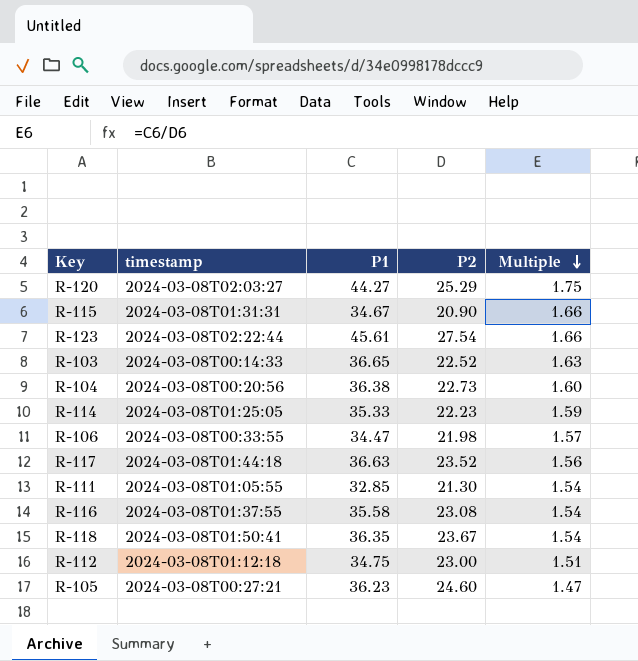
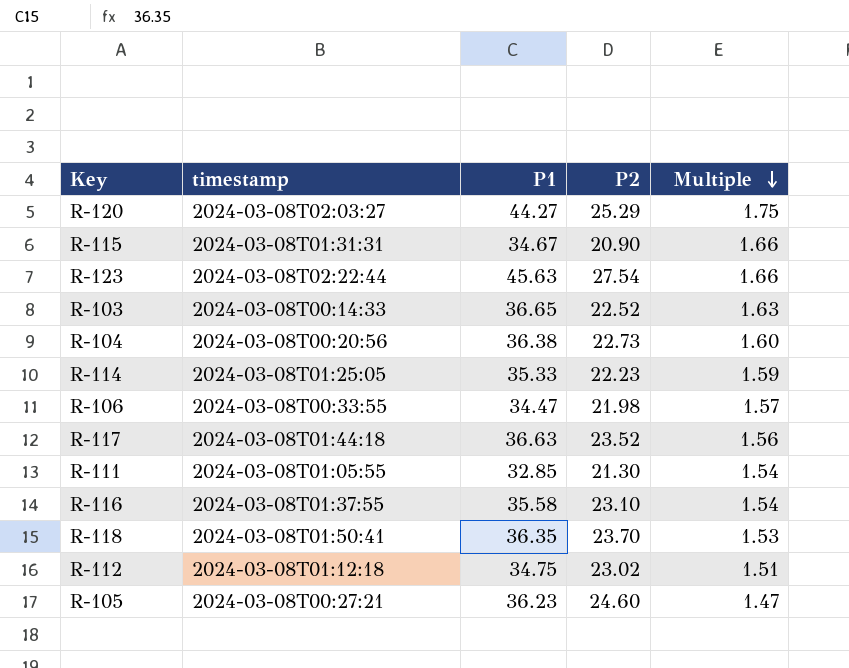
R-123 | P1: 45.61 -> 45.63
R-116 | P2: 23.08 -> 23.10
R-118 | P2: 23.67 -> 23.70
R-118 | Multiple: 1.54 -> 1.53
R-112 | P2: 23.00 -> 23.02

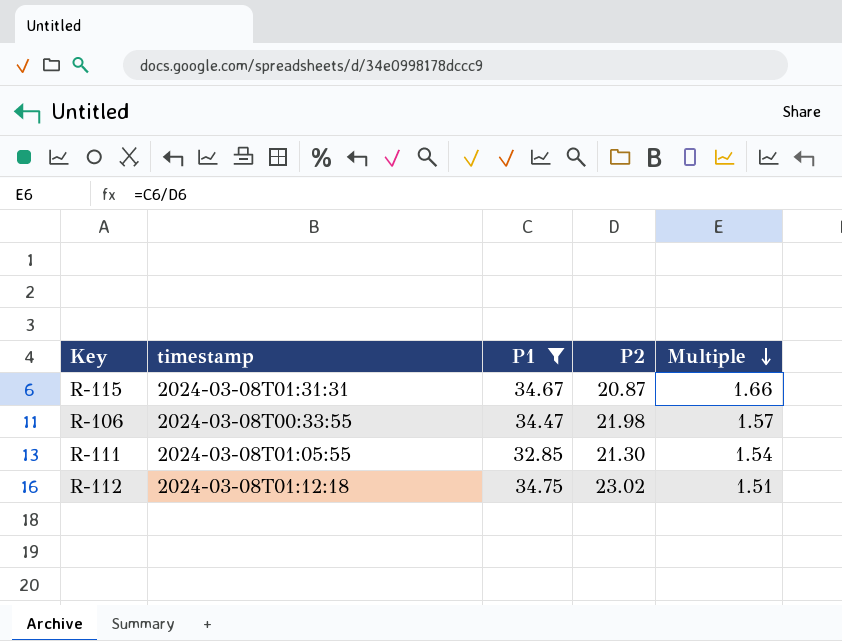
filter: none -> P1 <= 34.75
R-115 | P2: 20.90 -> 20.87

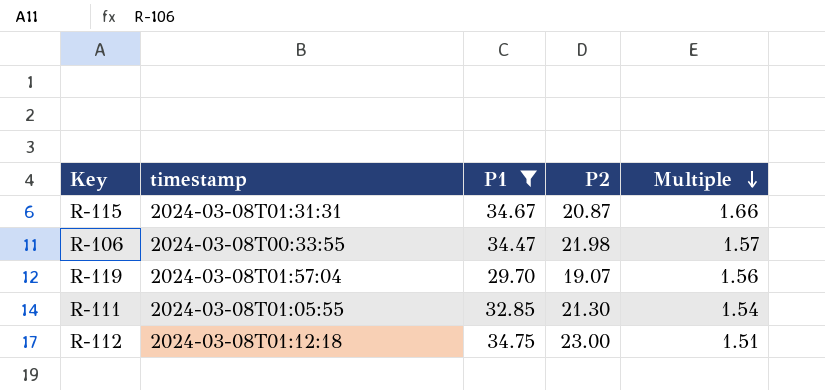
row R-119: none -> 2024-03-08T01:57:04 | 29.70 | 19.07 | 1.56
R-112 | P2: 23.02 -> 23.00

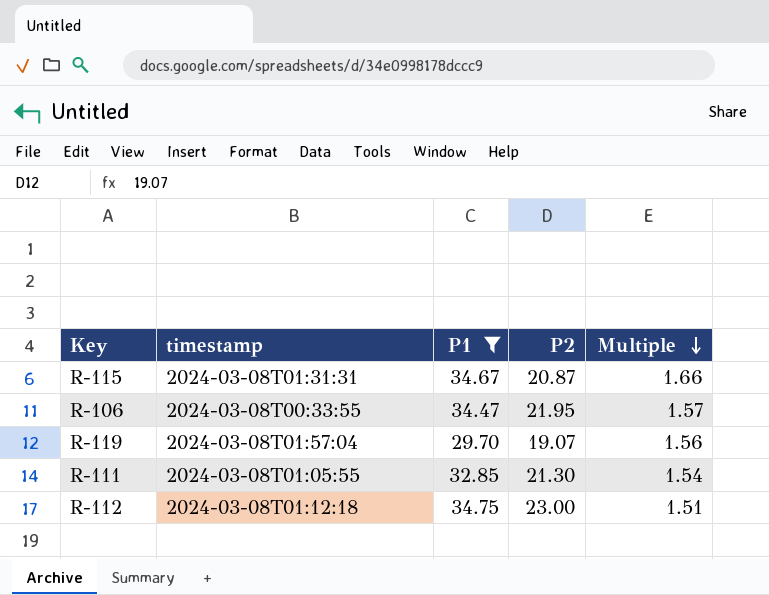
R-106 | P2: 21.98 -> 21.95

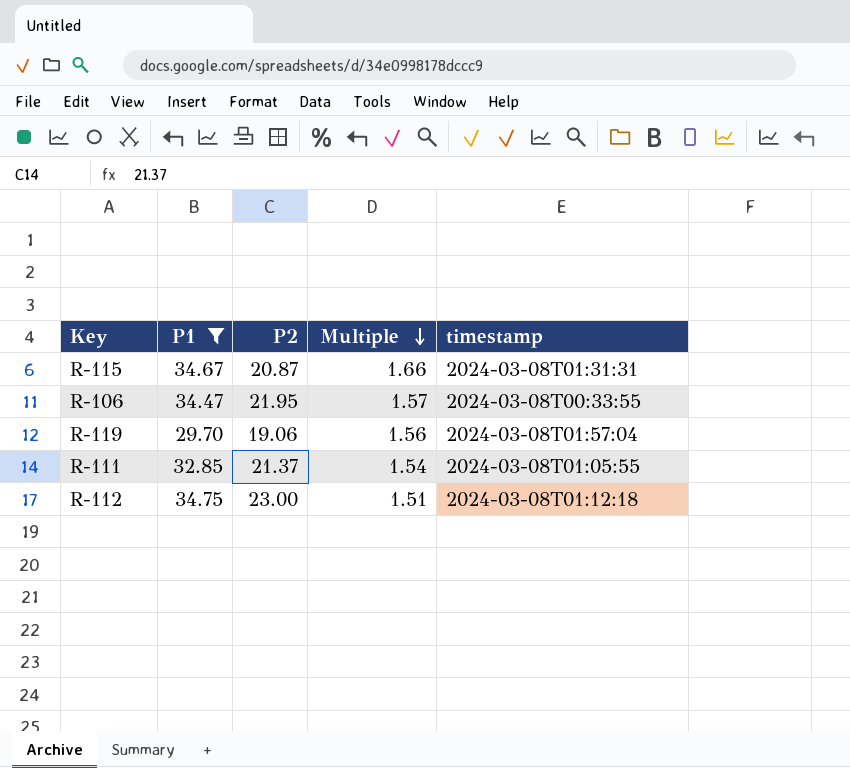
column timestamp | position: 2 -> 5
R-119 | P2: 19.07 -> 19.06
R-111 | P2: 21.30 -> 21.37

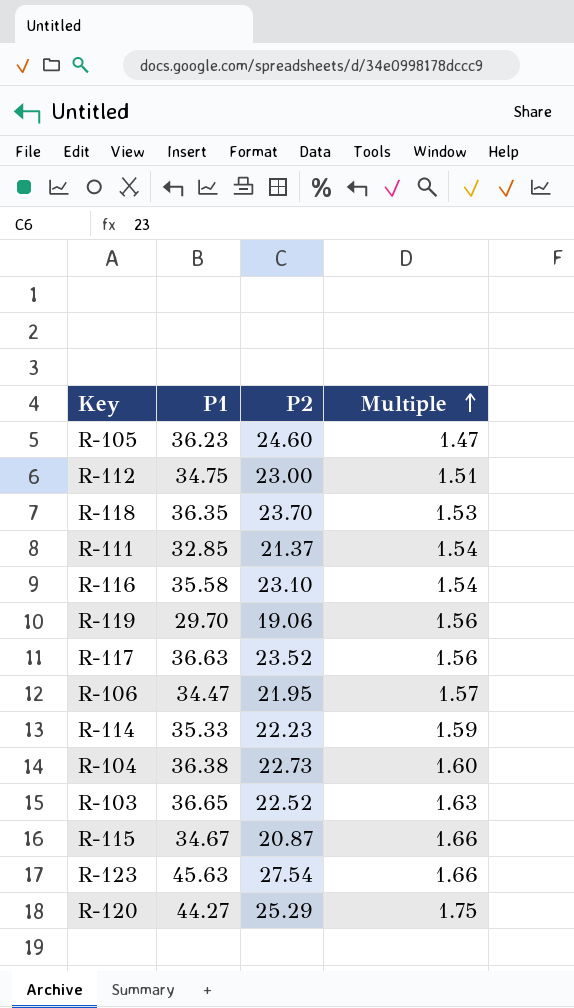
filter: P1 <= 34.75 -> none
row order: Multiple descending -> Multiple ascending
column timestamp | position: 5 -> none

